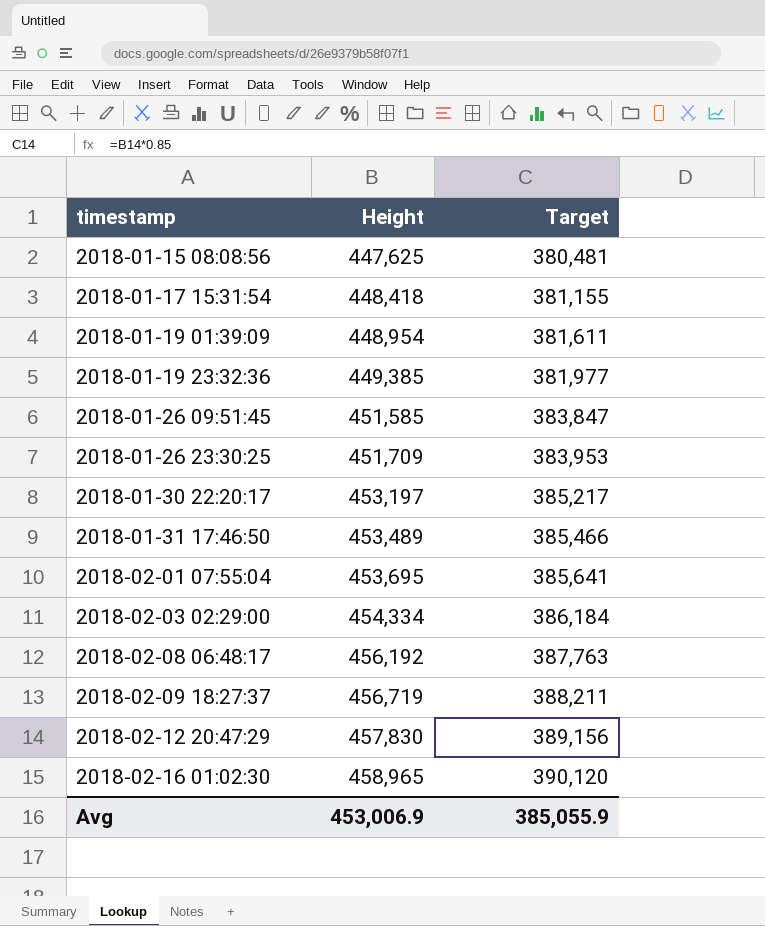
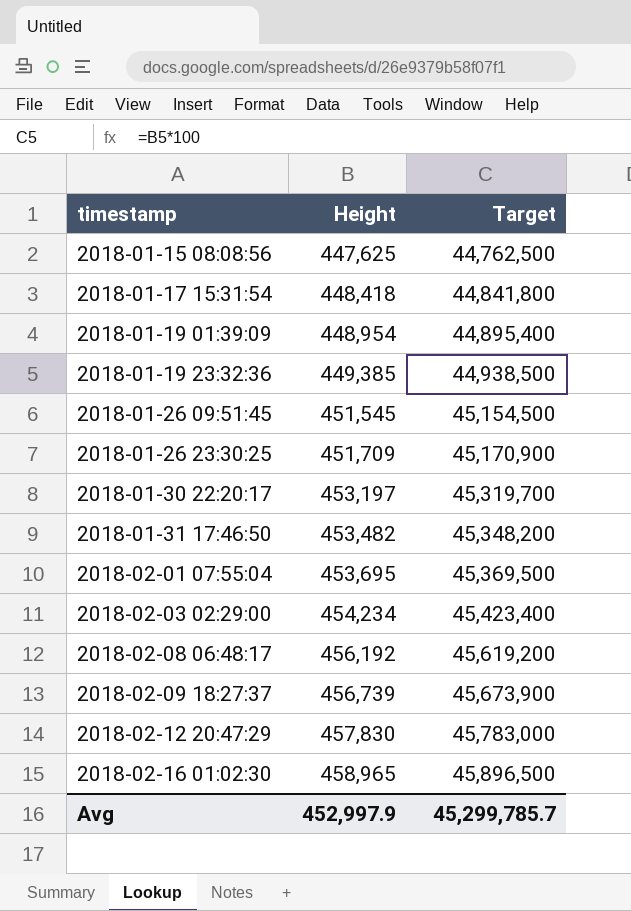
column Target | formula: [Height] * 0.85 -> [Height] * 100
2018-01-26 09:51:45 | Height: 451,585 -> 451,545
2018-01-31 17:46:50 | Height: 453,489 -> 453,482
2018-02-03 02:29:00 | Height: 454,334 -> 454,234
2018-02-09 18:27:37 | Height: 456,719 -> 456,739
Avg | Height: 453,006.9 -> 452,997.9
Avg | Target: 385,055.9 -> 45,299,785.7

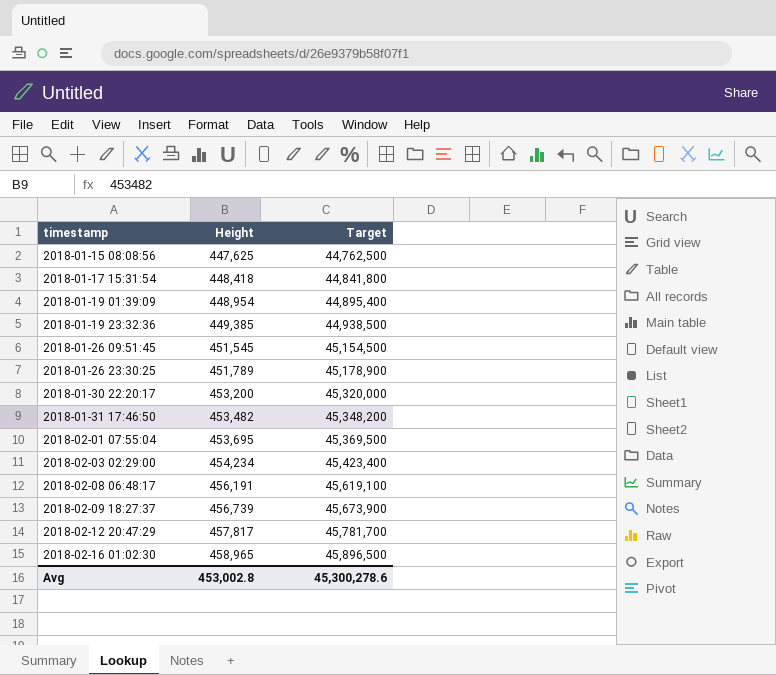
2018-01-26 23:30:25 | Height: 451,709 -> 451,789
2018-01-26 23:30:25 | Target: 45,170,900 -> 45,178,900
2018-01-30 22:20:17 | Height: 453,197 -> 453,200
2018-01-30 22:20:17 | Target: 45,319,700 -> 45,320,000
2018-02-08 06:48:17 | Height: 456,192 -> 456,191
2018-02-08 06:48:17 | Target: 45,619,200 -> 45,619,100
2018-02-12 20:47:29 | Height: 457,830 -> 457,817
2018-02-12 20:47:29 | Target: 45,783,000 -> 45,781,700
Avg | Height: 452,997.9 -> 453,002.8
Avg | Target: 45,299,785.7 -> 45,300,278.6

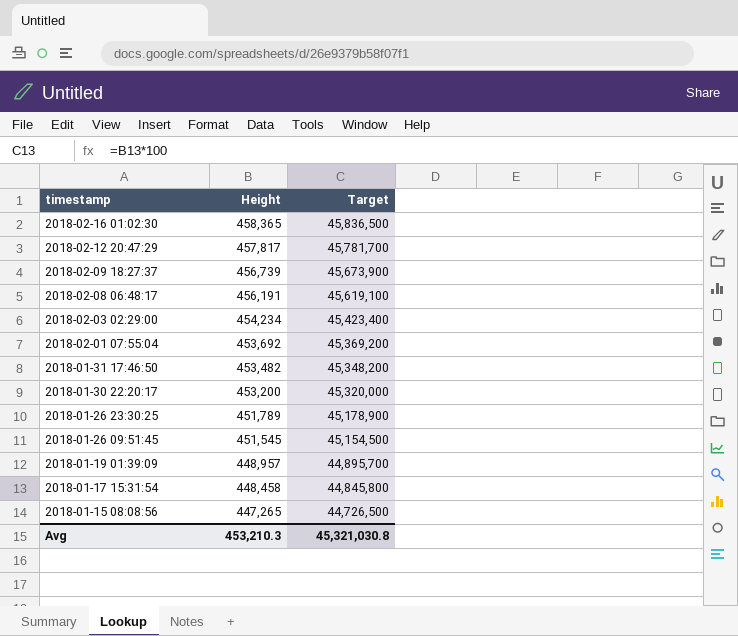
row order: timestamp ascending -> timestamp descending
row 2018-01-19 23:32:36: 449,385 | 44,938,500 -> none
2018-02-16 01:02:30 | Height: 458,965 -> 458,365
2018-02-16 01:02:30 | Target: 45,896,500 -> 45,836,500
2018-02-01 07:55:04 | Height: 453,695 -> 453,692
2018-02-01 07:55:04 | Target: 45,369,500 -> 45,369,200
2018-01-19 01:39:09 | Height: 448,954 -> 448,957
2018-01-19 01:39:09 | Target: 44,895,400 -> 44,895,700
2018-01-17 15:31:54 | Height: 448,418 -> 448,458
2018-01-17 15:31:54 | Target: 44,841,800 -> 44,845,800
2018-01-15 08:08:56 | Height: 447,625 -> 447,265
2018-01-15 08:08:56 | Target: 44,762,500 -> 44,726,500
Avg | Height: 453,002.8 -> 453,210.3
Avg | Target: 45,300,278.6 -> 45,321,030.8

